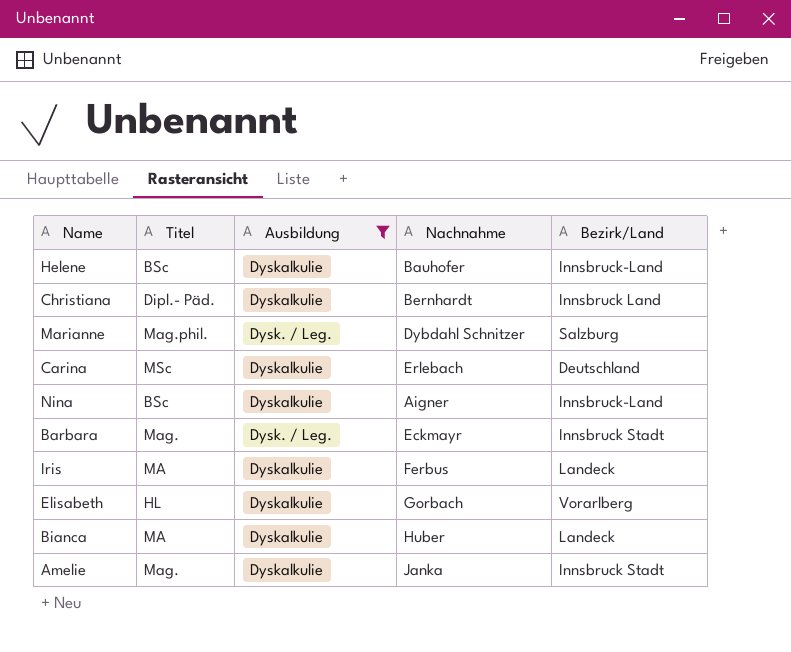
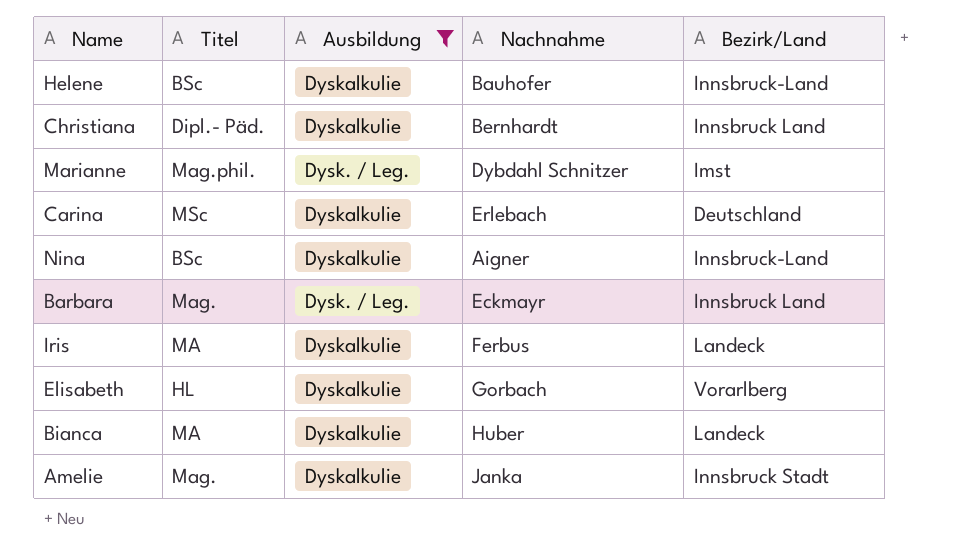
Marianne | Bezirk/Land: Salzburg -> Imst
Barbara | Bezirk/Land: Innsbruck Stadt -> Innsbruck Land

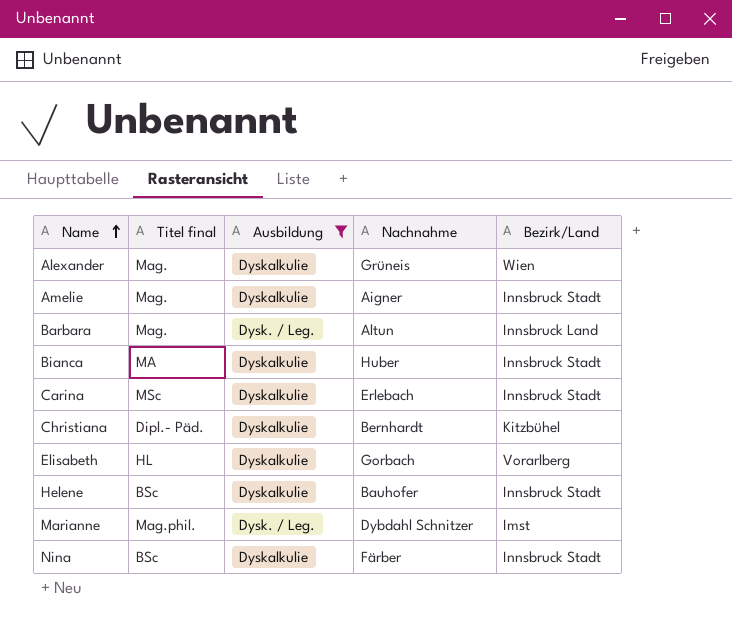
row order: none -> Name ascending
column name: Titel -> Titel final
row Iris: MA | Dyskalkulie | Ferbus | Landeck -> none
row Alexander: none -> Mag. | Dyskalkulie | Grüneis | Wien
Amelie | Nachnahme: Janka -> Aigner
Barbara | Nachnahme: Eckmayr -> Altun
Bianca | Bezirk/Land: Landeck -> Innsbruck Stadt
Carina | Bezirk/Land: Deutschland -> Innsbruck Stadt
Christiana | Bezirk/Land: Innsbruck Land -> Kitzbühel
Helene | Bezirk/Land: Innsbruck-Land -> Innsbruck Stadt
Nina | Nachnahme: Aigner -> Färber
Nina | Bezirk/Land: Innsbruck-Land -> Innsbruck Stadt

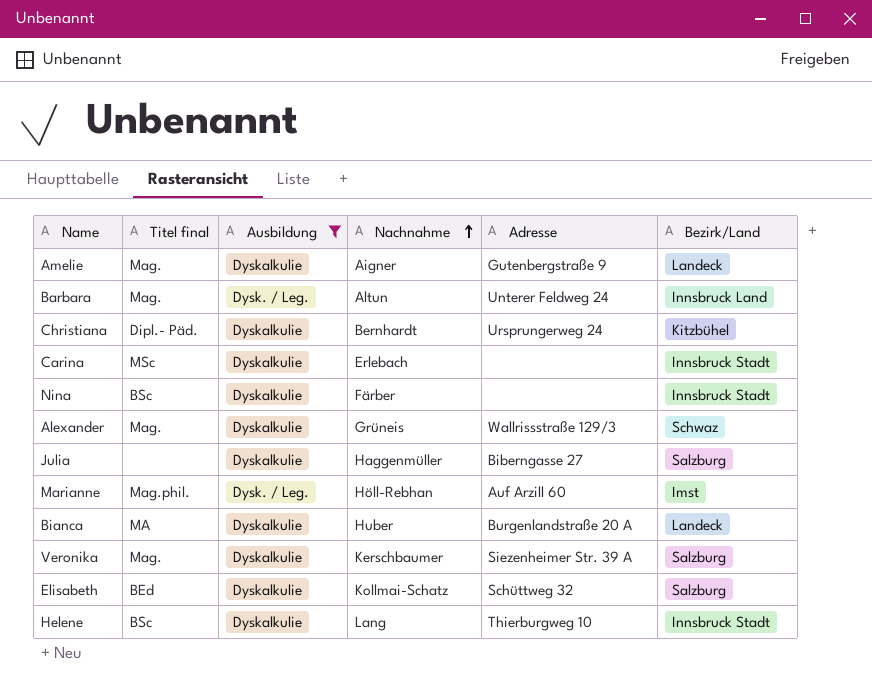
row order: Name ascending -> Nachnahme ascending
column Adresse | position: none -> 5
Amelie | Bezirk/Land: Innsbruck Stadt -> Landeck
Alexander | Bezirk/Land: Wien -> Schwaz
row Julia: none -> none | Dyskalkulie | Haggenmüller | Biberngasse 27 | Salzburg
Marianne | Nachnahme: Dybdahl Schnitzer -> Höll-Rebhan
Bianca | Bezirk/Land: Innsbruck Stadt -> Landeck
row Veronika: none -> Mag. | Dyskalkulie | Kerschbaumer | Siezenheimer Str. 39 A | Salzburg
Elisabeth | Titel final: HL -> BEd
Elisabeth | Nachnahme: Gorbach -> Kollmai-Schatz
Elisabeth | Bezirk/Land: Vorarlberg -> Salzburg
Helene | Nachnahme: Bauhofer -> Lang

